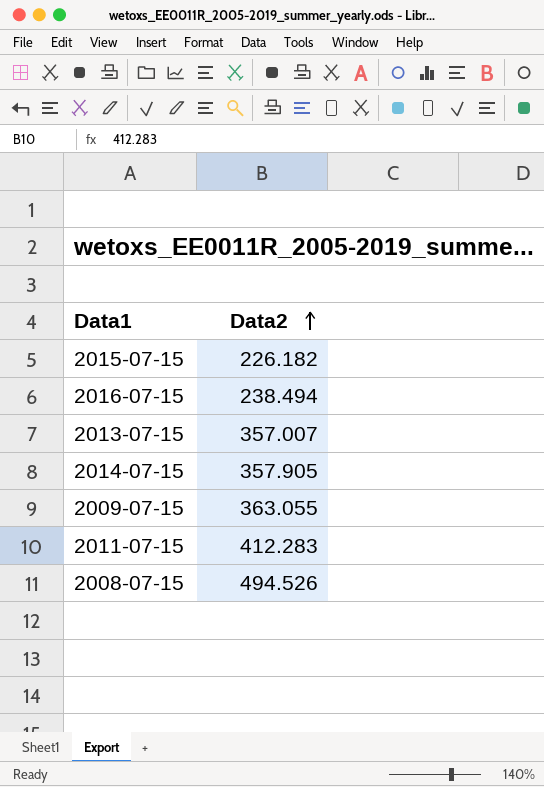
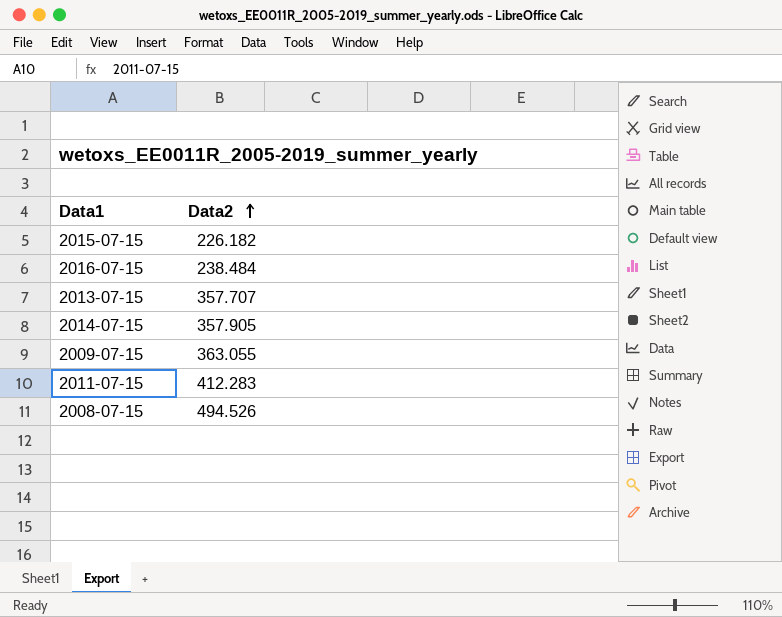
2016-07-15 | Data2: 238.494 -> 238.484
2013-07-15 | Data2: 357.007 -> 357.707

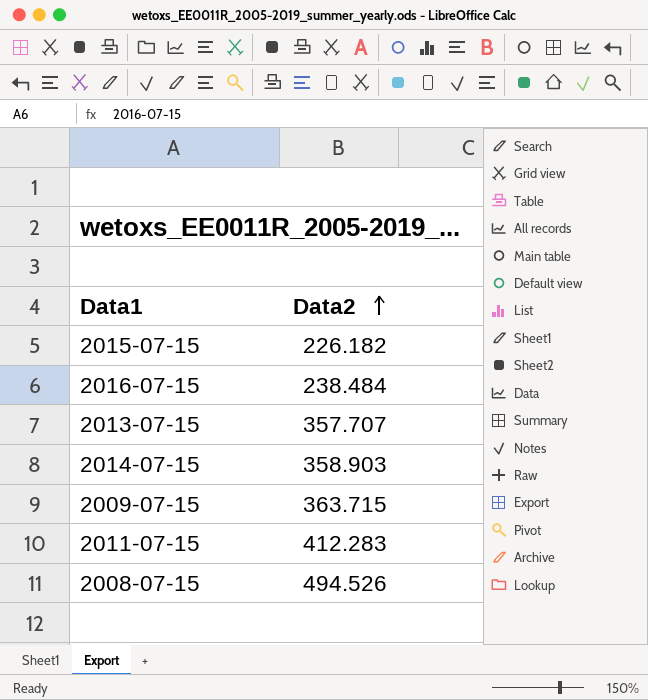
2014-07-15 | Data2: 357.905 -> 358.903
2009-07-15 | Data2: 363.055 -> 363.715

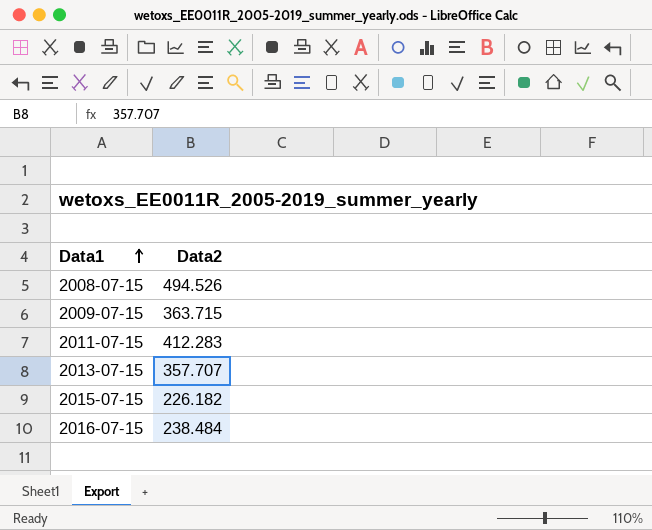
row order: Data2 ascending -> Data1 ascending
row 2014-07-15: 358.903 -> none

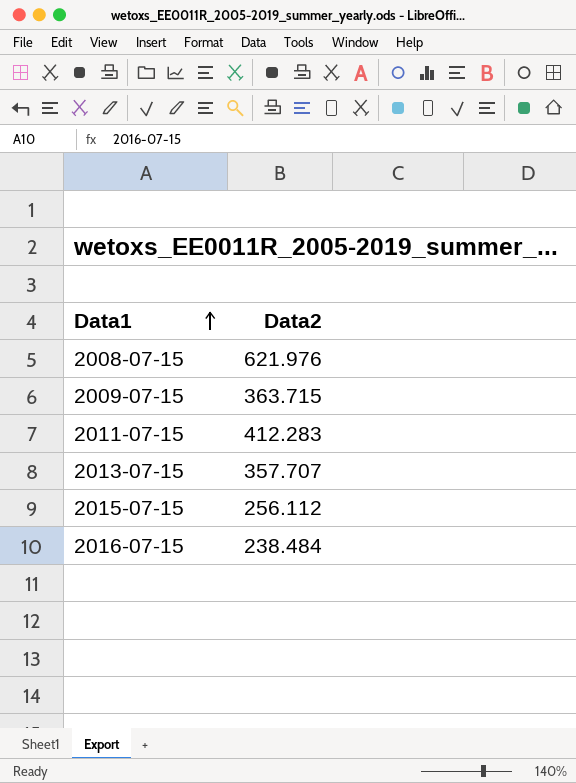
2008-07-15 | Data2: 494.526 -> 621.976
2015-07-15 | Data2: 226.182 -> 256.112

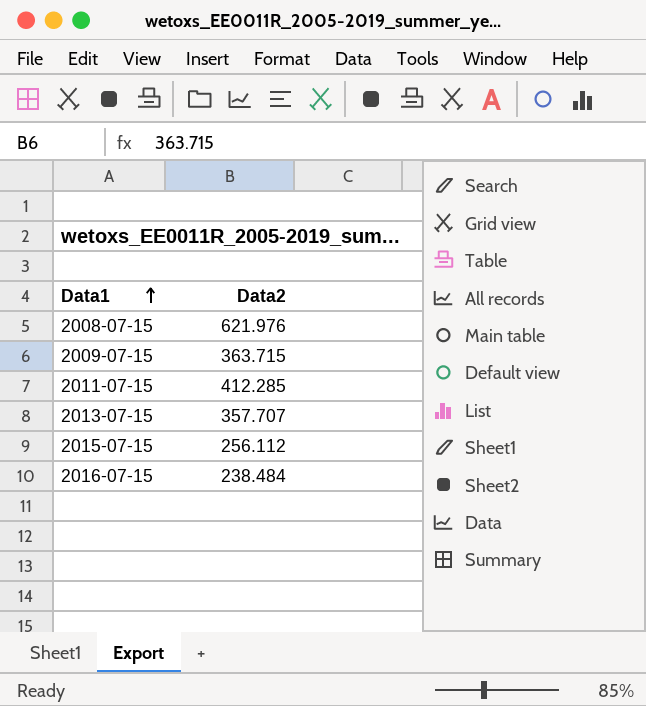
2011-07-15 | Data2: 412.283 -> 412.285

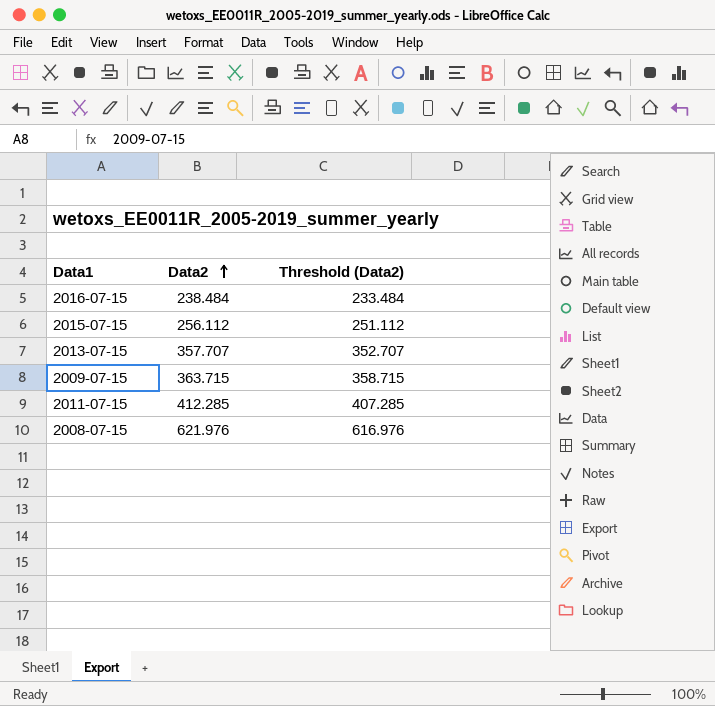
row order: Data1 ascending -> Data2 ascending
column Threshold (Data2) | formula: none -> [Data2] - 5

